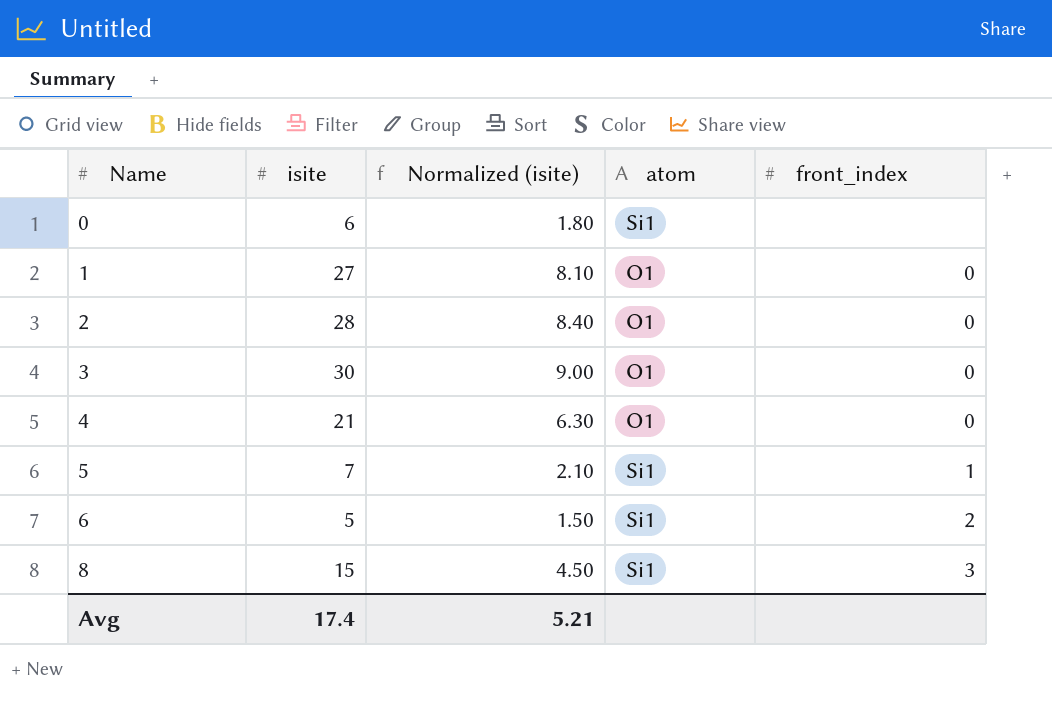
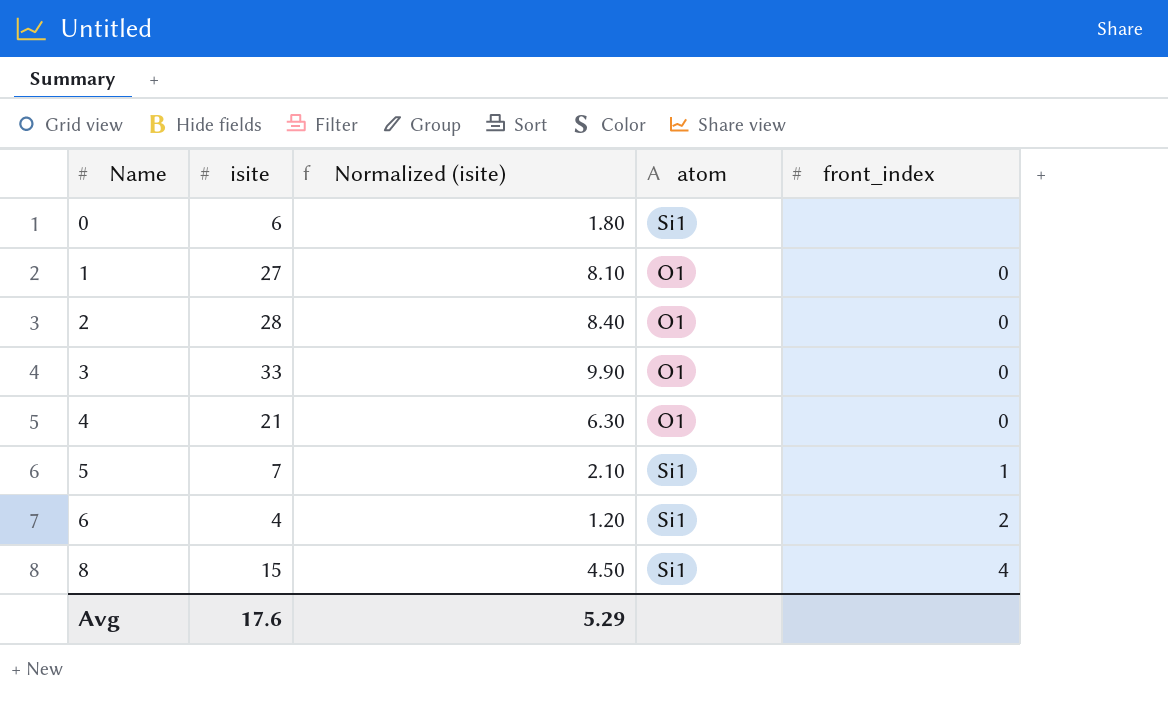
3 | isite: 30 -> 33
3 | Normalized (isite): 9.00 -> 9.90
6 | isite: 5 -> 4
6 | Normalized (isite): 1.50 -> 1.20
8 | front_index: 3 -> 4
Avg | isite: 17.4 -> 17.6
Avg | Normalized (isite): 5.21 -> 5.29

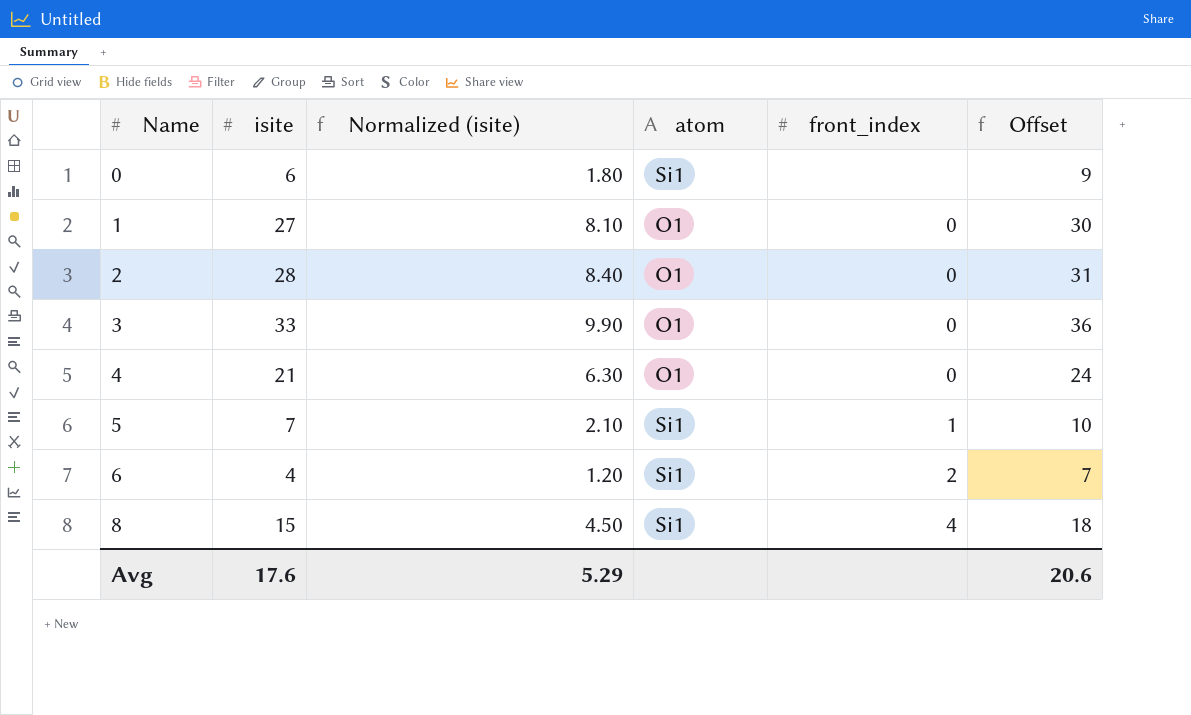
column Offset | formula: none -> [isite] + 3

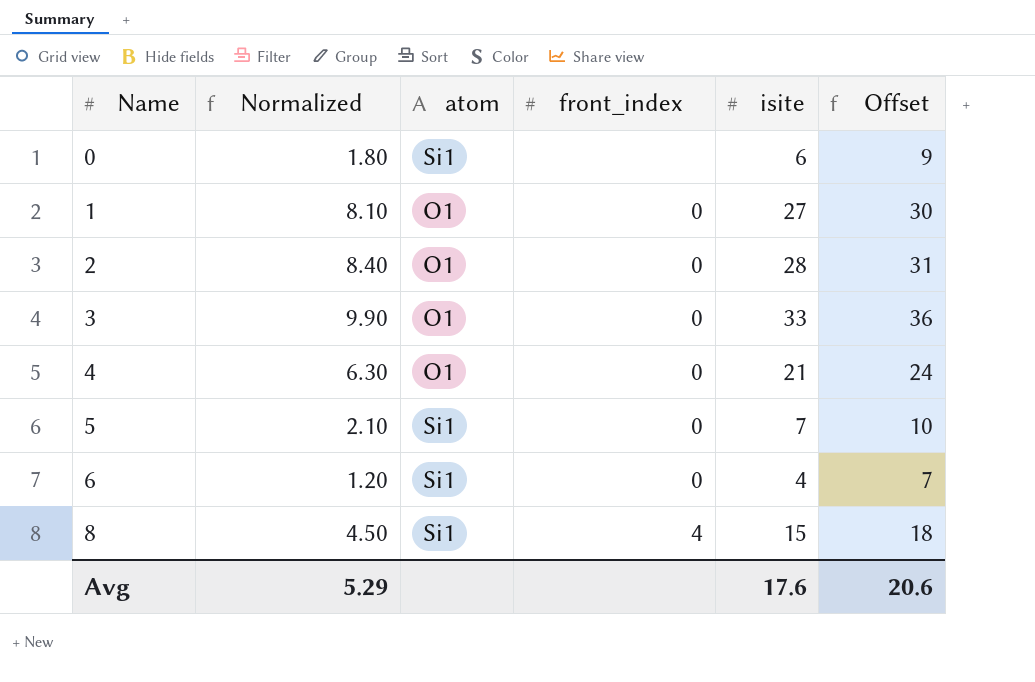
column name: Normalized (isite) -> Normalized
column isite | position: 2 -> 5
5 | front_index: 1 -> 0
6 | front_index: 2 -> 0

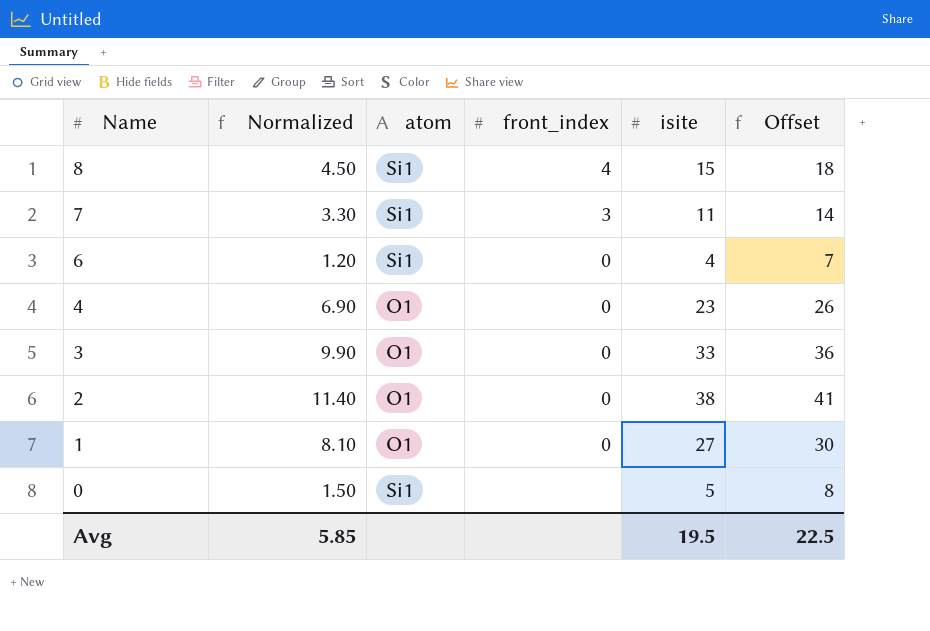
row order: Name ascending -> Name descending
row 5: 2.10 | Si1 | 0 | 7 | 10 -> none
row 7: none -> 3.30 | Si1 | 3 | 11 | 14
4 | Normalized: 6.30 -> 6.90
4 | isite: 21 -> 23
4 | Offset: 24 -> 26
2 | Normalized: 8.40 -> 11.40
2 | isite: 28 -> 38
2 | Offset: 31 -> 41
0 | Normalized: 1.80 -> 1.50
0 | isite: 6 -> 5
0 | Offset: 9 -> 8
Avg | Normalized: 5.29 -> 5.85
Avg | isite: 17.6 -> 19.5
Avg | Offset: 20.6 -> 22.5

